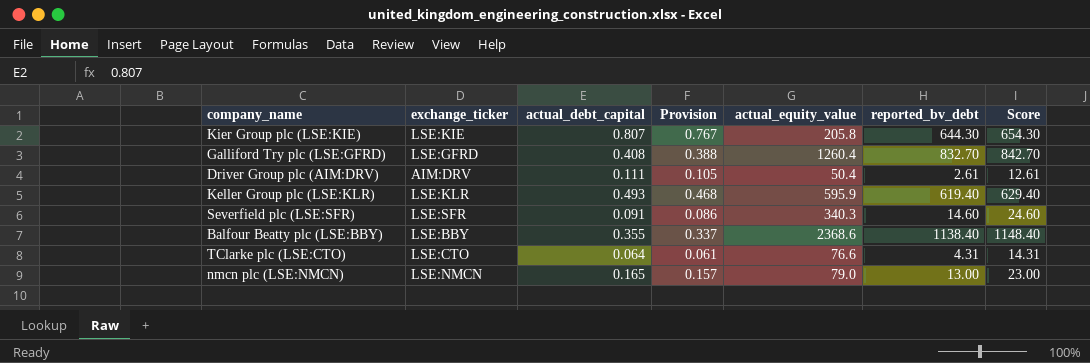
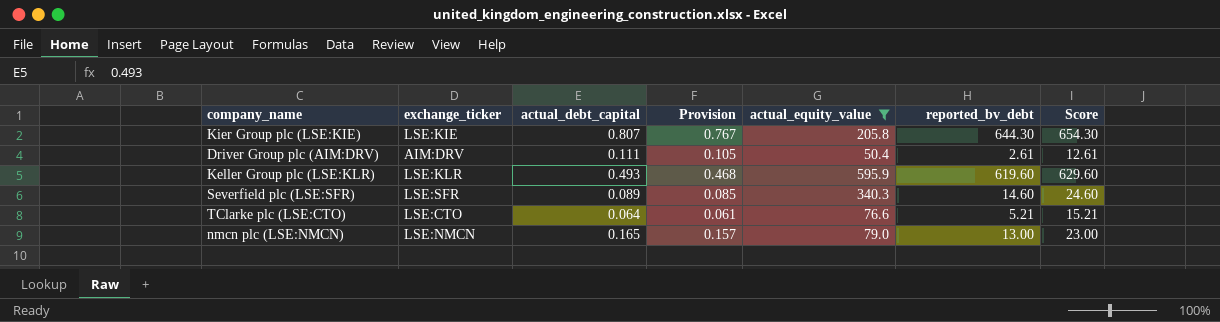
filter: none -> actual_equity_value <= 595.9
Keller Group plc (LSE:KLR) | reported_bv_debt: 619.40 -> 619.60
Keller Group plc (LSE:KLR) | Score: 629.40 -> 629.60
Severfield plc (LSE:SFR) | actual_debt_capital: 0.091 -> 0.089
Severfield plc (LSE:SFR) | Provision: 0.086 -> 0.085
TClarke plc (LSE:CTO) | reported_bv_debt: 4.31 -> 5.21
TClarke plc (LSE:CTO) | Score: 14.31 -> 15.21

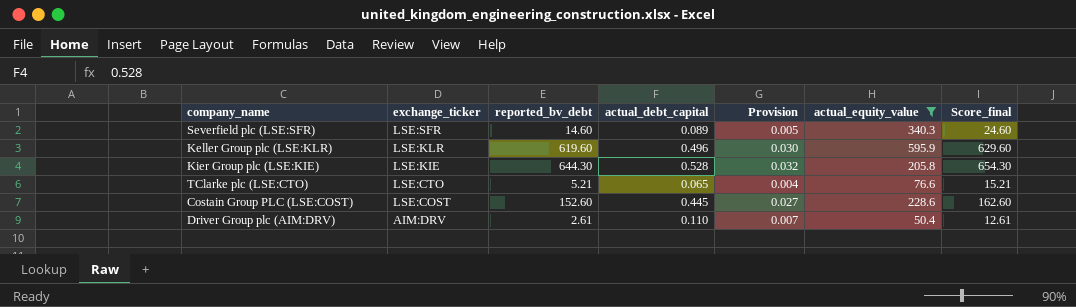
row order: none -> exchange_ticker descending
column reported_bv_debt | position: 6 -> 3
column Provision | formula: [actual_debt_capital] * 0.95 -> [actual_debt_capital] * 0.06
column name: Score -> Score_final
row nmcn plc (LSE:NMCN): LSE:NMCN | 0.165 | 0.157 | 79.0 | 13.00 | 23.00 -> none
Keller Group plc (LSE:KLR) | actual_debt_capital: 0.493 -> 0.496
Kier Group plc (LSE:KIE) | actual_debt_capital: 0.807 -> 0.528
TClarke plc (LSE:CTO) | actual_debt_capital: 0.064 -> 0.065
row Costain Group PLC (LSE:COST): none -> LSE:COST | 152.60 | 0.445 | 0.027 | 228.6 | 162.60
Driver Group plc (AIM:DRV) | actual_debt_capital: 0.111 -> 0.110

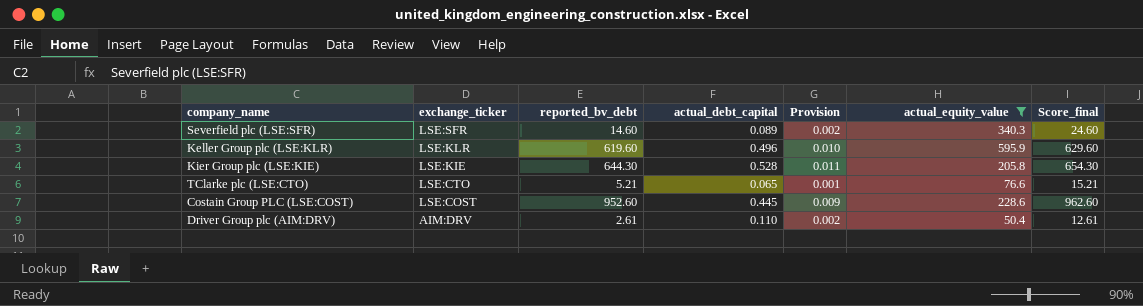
column Provision | formula: [actual_debt_capital] * 0.06 -> [actual_debt_capital] * 0.02
Costain Group PLC (LSE:COST) | reported_bv_debt: 152.60 -> 952.60
Costain Group PLC (LSE:COST) | Score_final: 162.60 -> 962.60

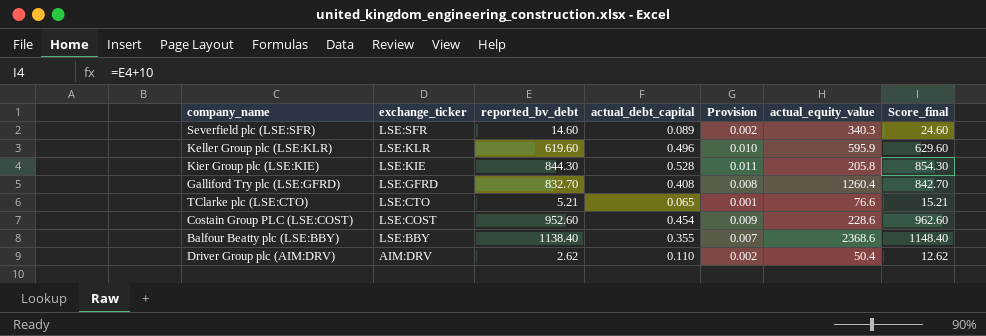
filter: actual_equity_value <= 595.9 -> none
Kier Group plc (LSE:KIE) | reported_bv_debt: 644.30 -> 844.30
Kier Group plc (LSE:KIE) | Score_final: 654.30 -> 854.30
Costain Group PLC (LSE:COST) | actual_debt_capital: 0.445 -> 0.454
Driver Group plc (AIM:DRV) | reported_bv_debt: 2.61 -> 2.62
Driver Group plc (AIM:DRV) | Score_final: 12.61 -> 12.62

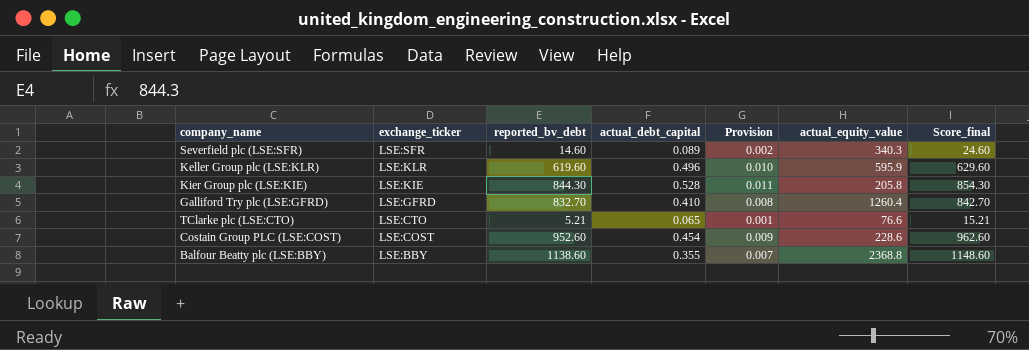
row Driver Group plc (AIM:DRV): AIM:DRV | 2.62 | 0.110 | 0.002 | 50.4 | 12.62 -> none
Galliford Try plc (LSE:GFRD) | actual_debt_capital: 0.408 -> 0.410
Balfour Beatty plc (LSE:BBY) | reported_bv_debt: 1138.40 -> 1138.60
Balfour Beatty plc (LSE:BBY) | actual_equity_value: 2368.6 -> 2368.8
Balfour Beatty plc (LSE:BBY) | Score_final: 1148.40 -> 1148.60

